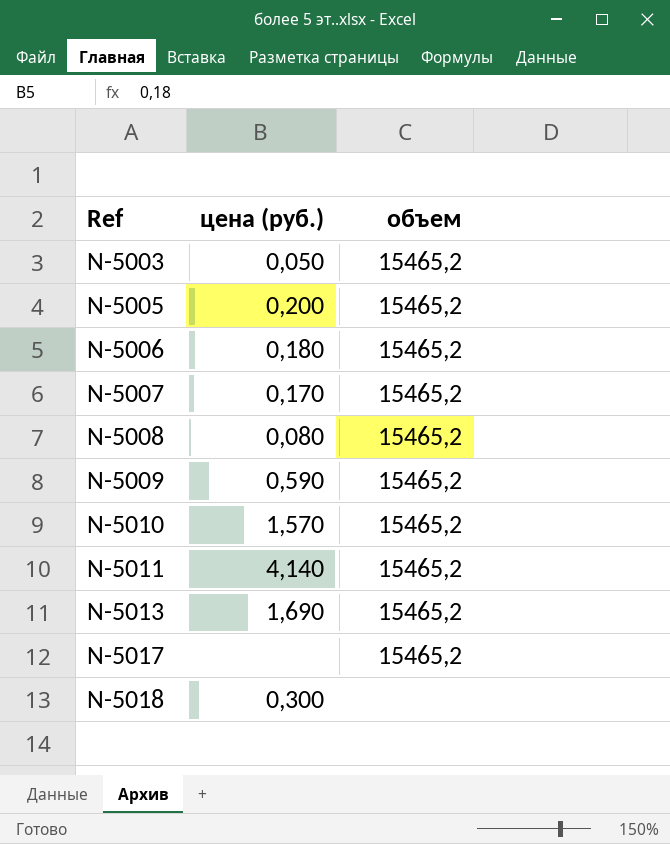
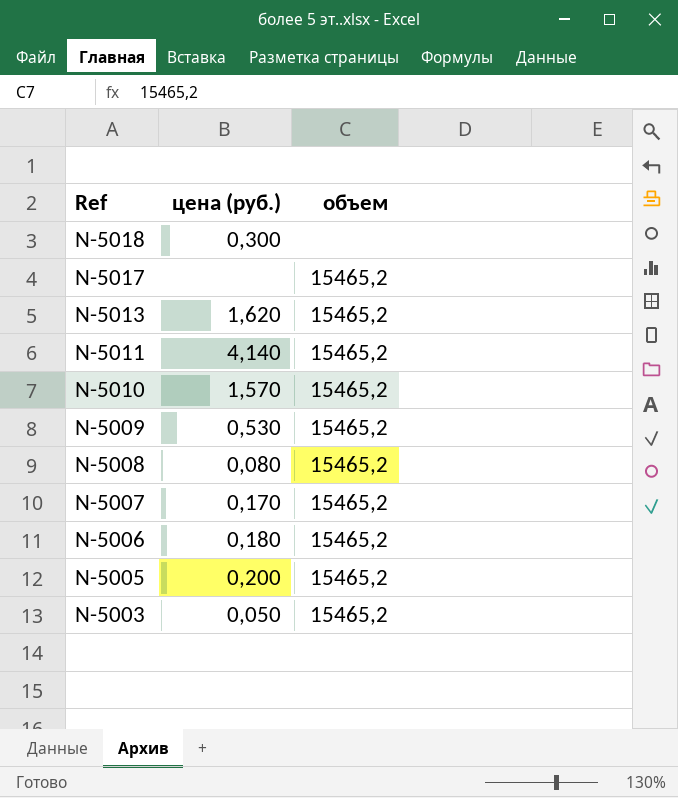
row order: Ref ascending -> Ref descending
N-5013 | цена (руб.): 1,690 -> 1,620
N-5009 | цена (руб.): 0,590 -> 0,530

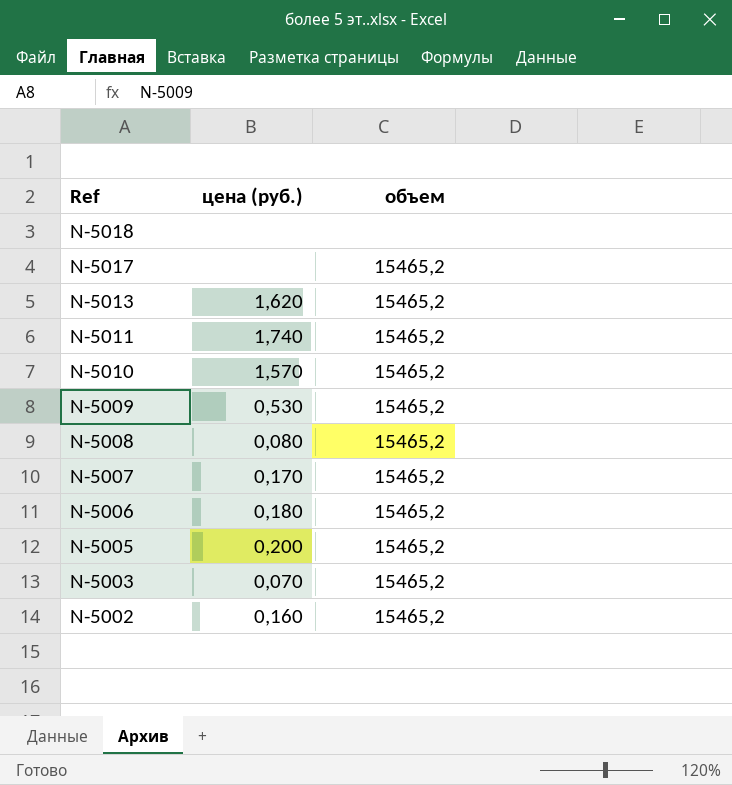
N-5018 | цена (руб.): 0,300 -> none
N-5011 | цена (руб.): 4,140 -> 1,740
N-5003 | цена (руб.): 0,050 -> 0,070
row N-5002: none -> 0,160 | 15465,2

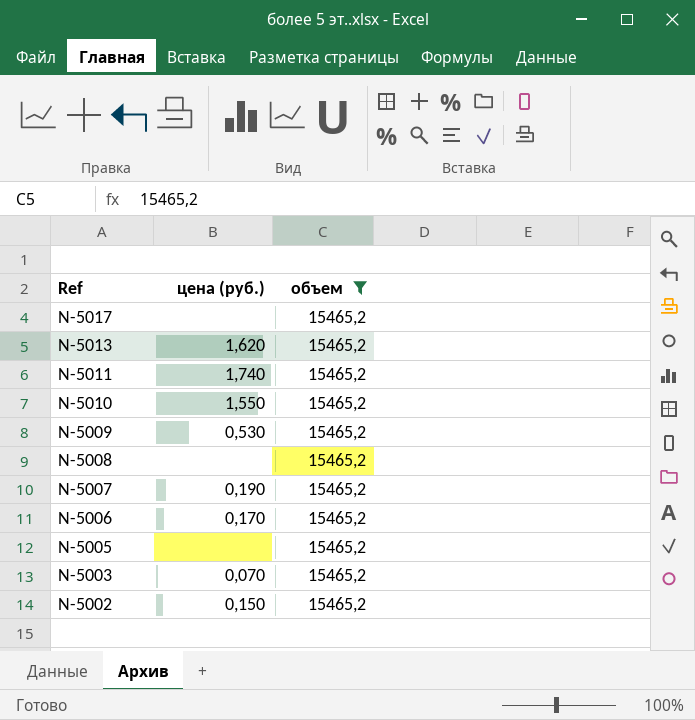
filter: none -> объем = 15465,2
N-5010 | цена (руб.): 1,570 -> 1,550
N-5008 | цена (руб.): 0,080 -> none
N-5007 | цена (руб.): 0,170 -> 0,190
N-5006 | цена (руб.): 0,180 -> 0,170
N-5005 | цена (руб.): 0,200 -> none
N-5002 | цена (руб.): 0,160 -> 0,150

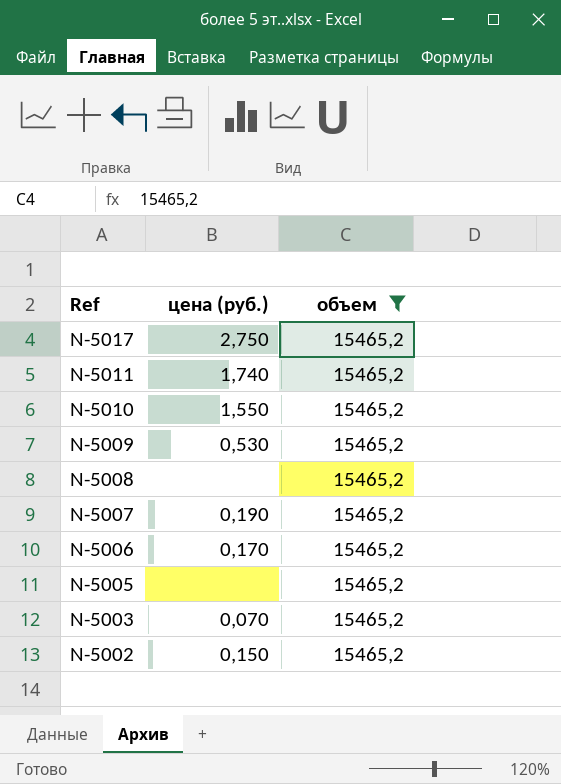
row N-5013: 1,620 | 15465,2 -> none
N-5017 | цена (руб.): none -> 2,750

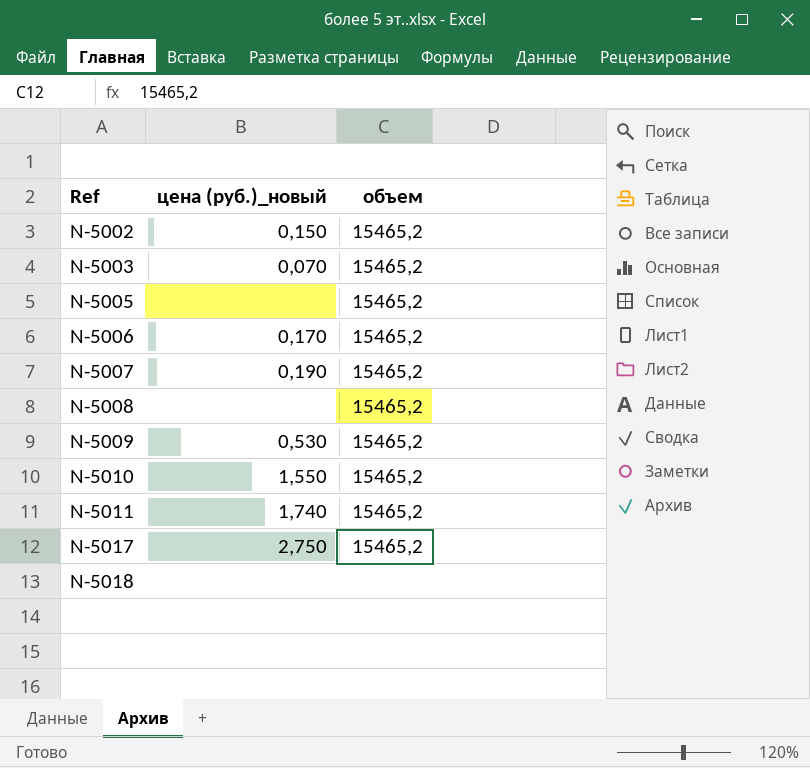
filter: объем = 15465,2 -> none
row order: Ref descending -> Ref ascending
column name: цена (руб.) -> цена (руб.)_новый

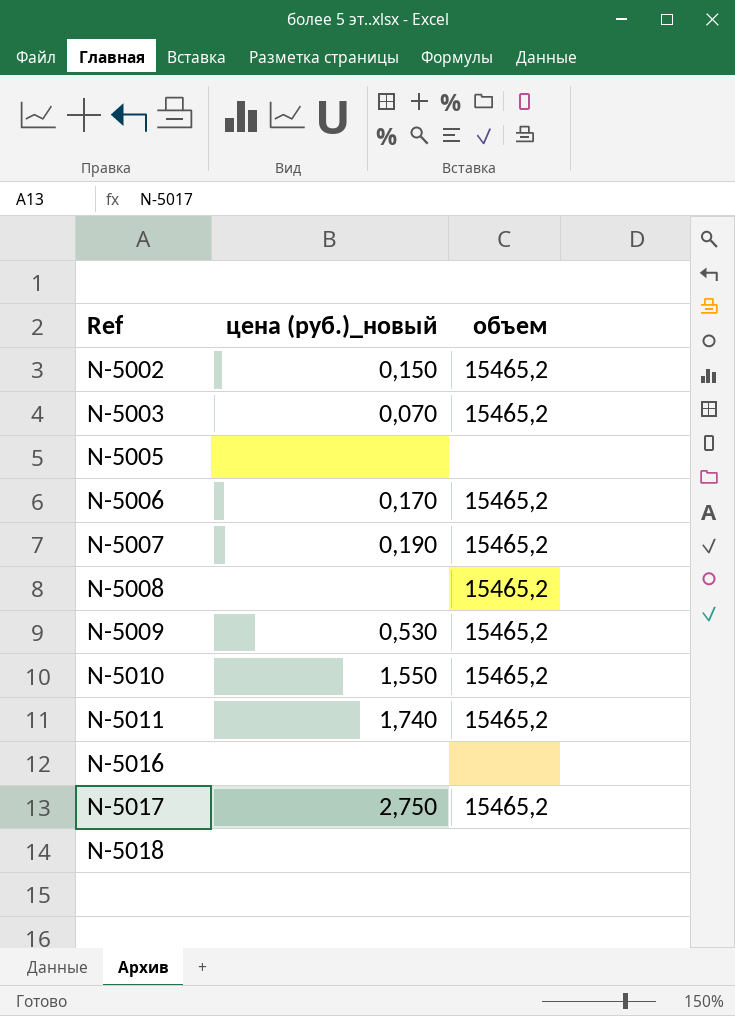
N-5005 | объем: 15465,2 -> none
row N-5016: none -> none | none

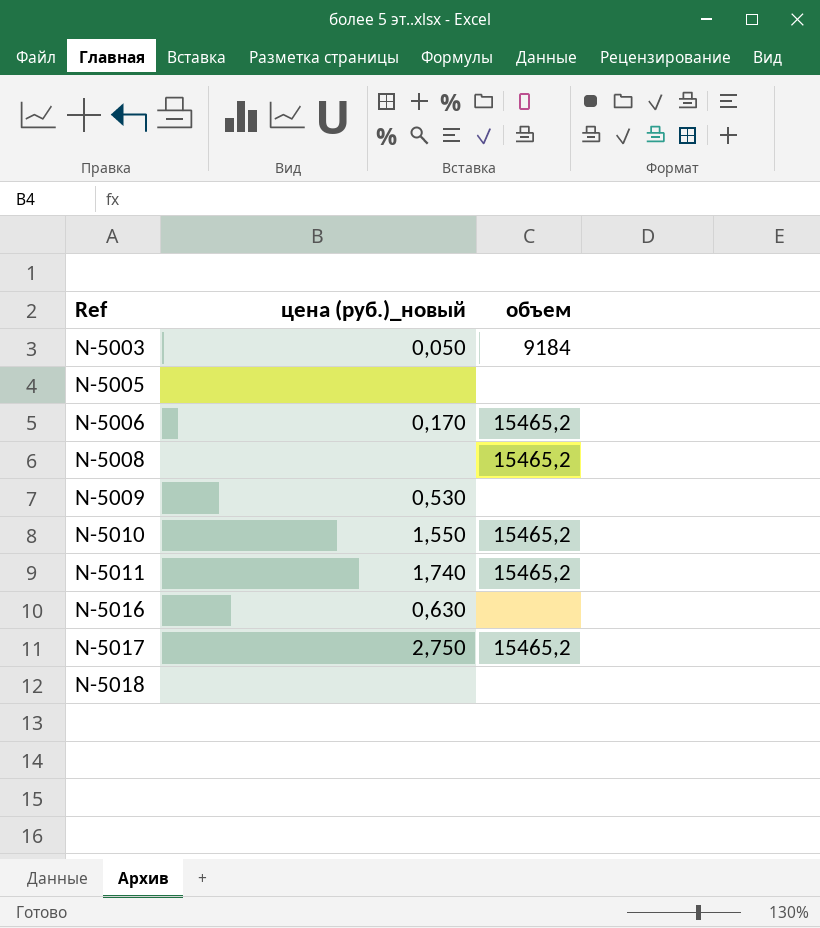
row N-5002: 0,150 | 15465,2 -> none
row N-5007: 0,190 | 15465,2 -> none
N-5003 | цена (руб.)_новый: 0,070 -> 0,050
N-5003 | объем: 15465,2 -> 9184
N-5009 | объем: 15465,2 -> none
N-5016 | цена (руб.)_новый: none -> 0,630

